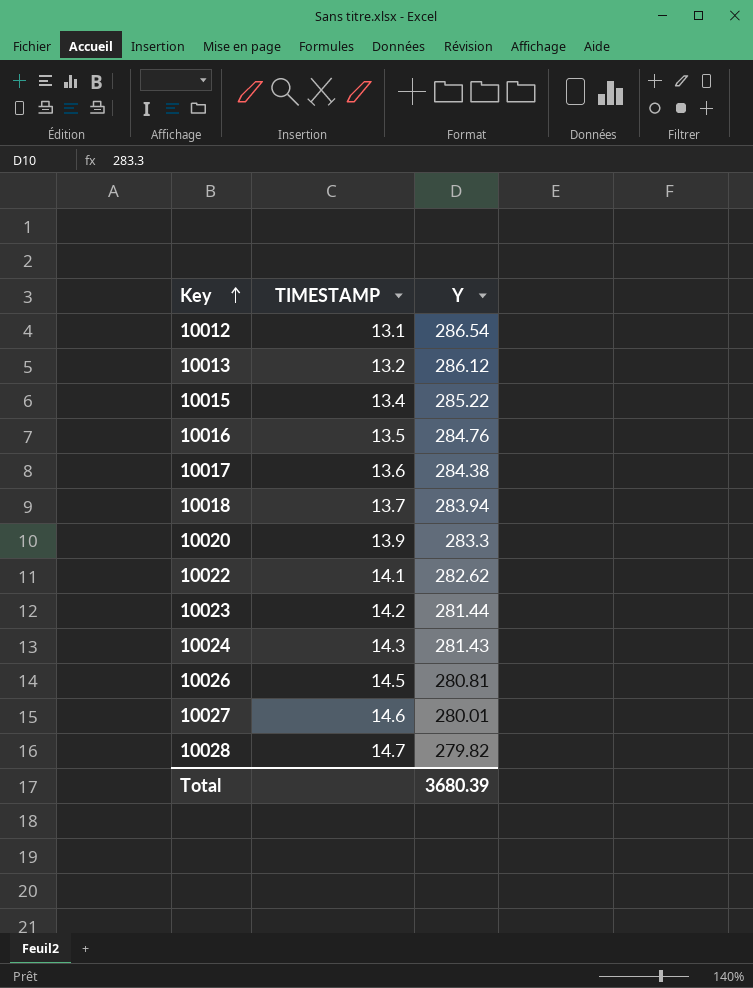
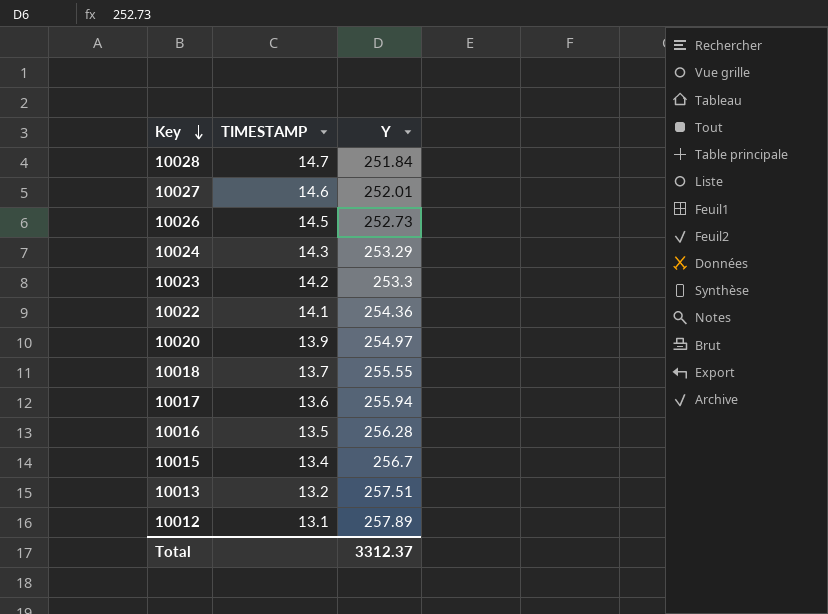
row order: Key ascending -> Key descending
10028 | Y: 279.82 -> 251.84
10027 | Y: 280.01 -> 252.01
10026 | Y: 280.81 -> 252.73
10024 | Y: 281.43 -> 253.29
10023 | Y: 281.44 -> 253.3
10022 | Y: 282.62 -> 254.36
10020 | Y: 283.3 -> 254.97
10018 | Y: 283.94 -> 255.55
10017 | Y: 284.38 -> 255.94
10016 | Y: 284.76 -> 256.28
10015 | Y: 285.22 -> 256.7
10013 | Y: 286.12 -> 257.51
10012 | Y: 286.54 -> 257.89
Total | Y: 3680.39 -> 3312.37

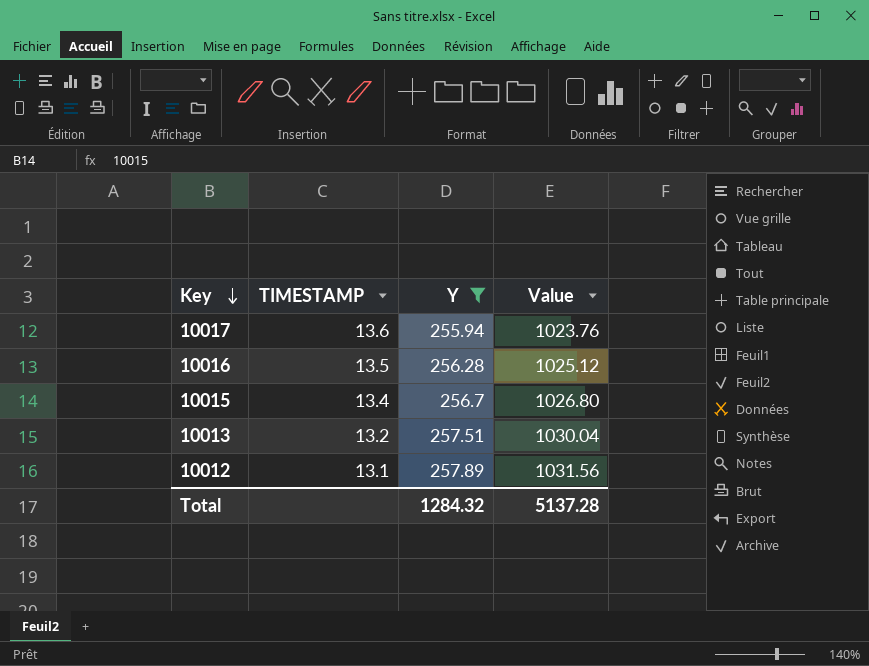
filter: none -> Y >= 255.94
column Value | formula: none -> [Y] * 4
Total | Y: 3312.37 -> 1284.32

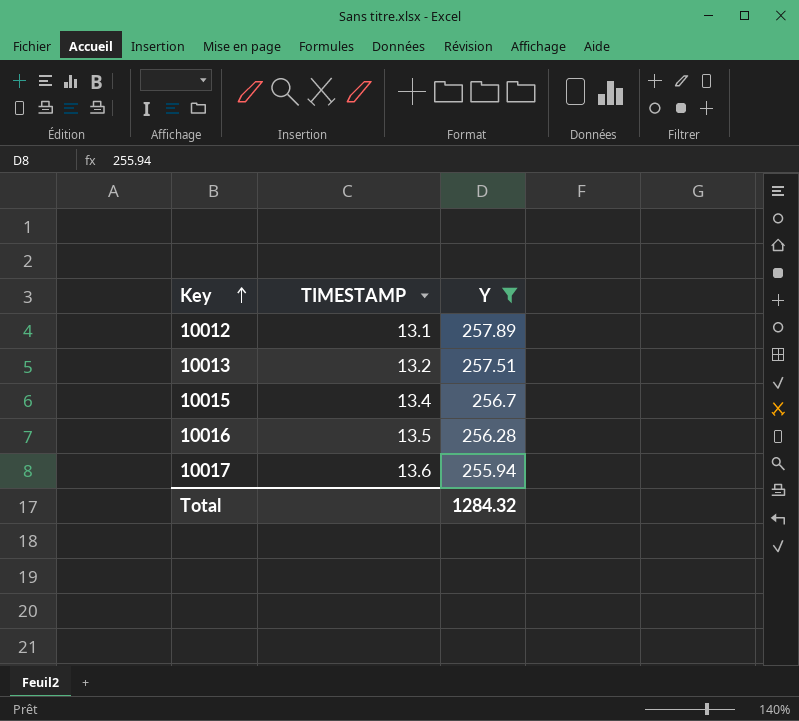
row order: Key descending -> Key ascending
column Value | formula: [Y] * 4 -> none

